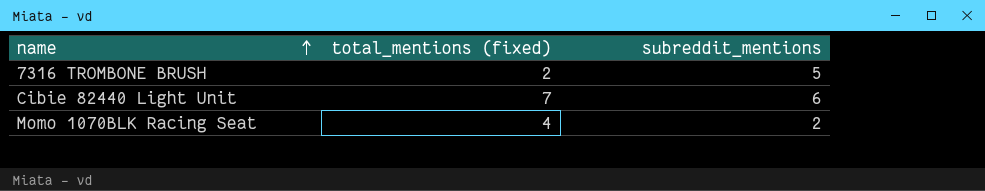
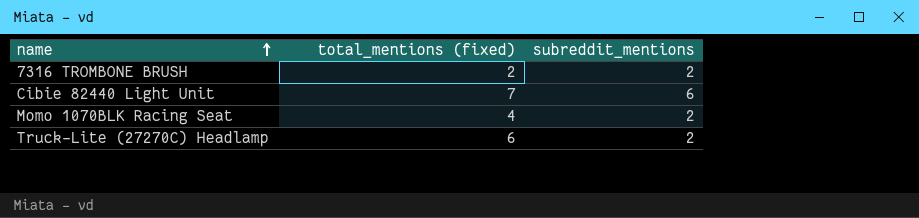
7316 TROMBONE BRUSH | subreddit_mentions: 5 -> 2
row Truck-Lite (27270C) Headlamp: none -> 6 | 2

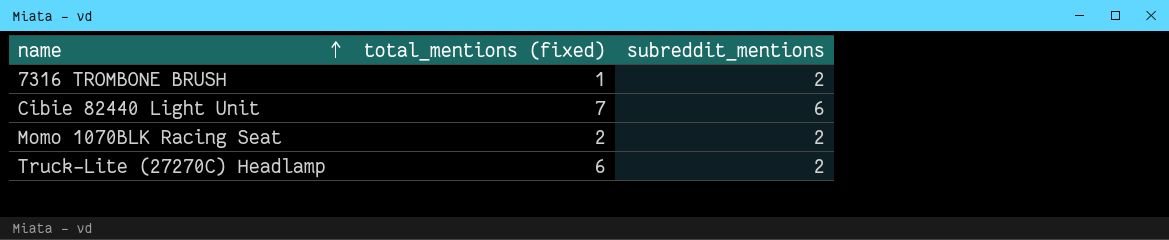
7316 TROMBONE BRUSH | total_mentions (fixed): 2 -> 1
Momo 1070BLK Racing Seat | total_mentions (fixed): 4 -> 2

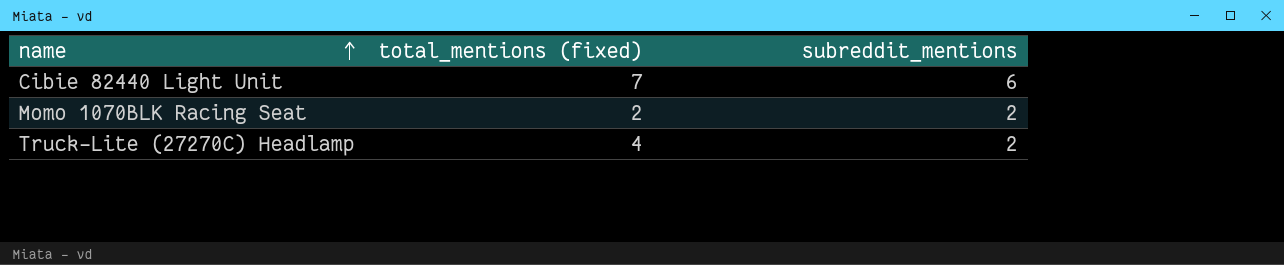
row 7316 TROMBONE BRUSH: 1 | 2 -> none
Truck-Lite (27270C) Headlamp | total_mentions (fixed): 6 -> 4

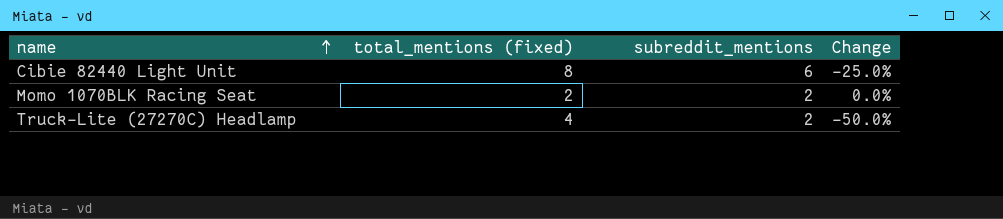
column Change | formula: none -> ([subreddit_mentions] - [total_mentions (fixed)]) / [total_mentions (fixed)]
Cibie 82440 Light Unit | total_mentions (fixed): 7 -> 8

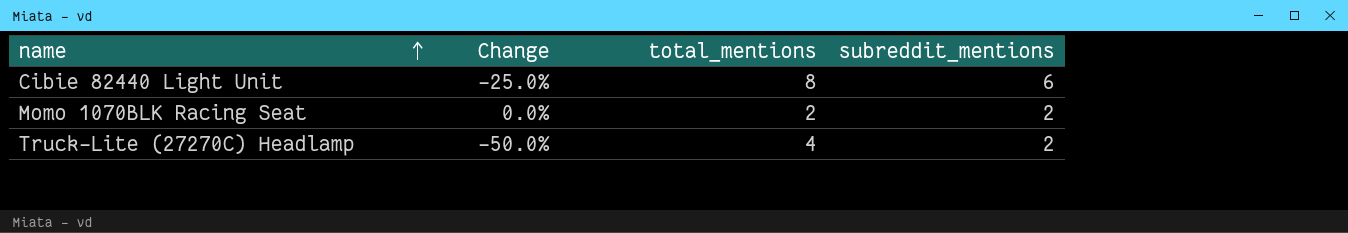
column Change | position: 4 -> 2
column name: total_mentions (fixed) -> total_mentions

